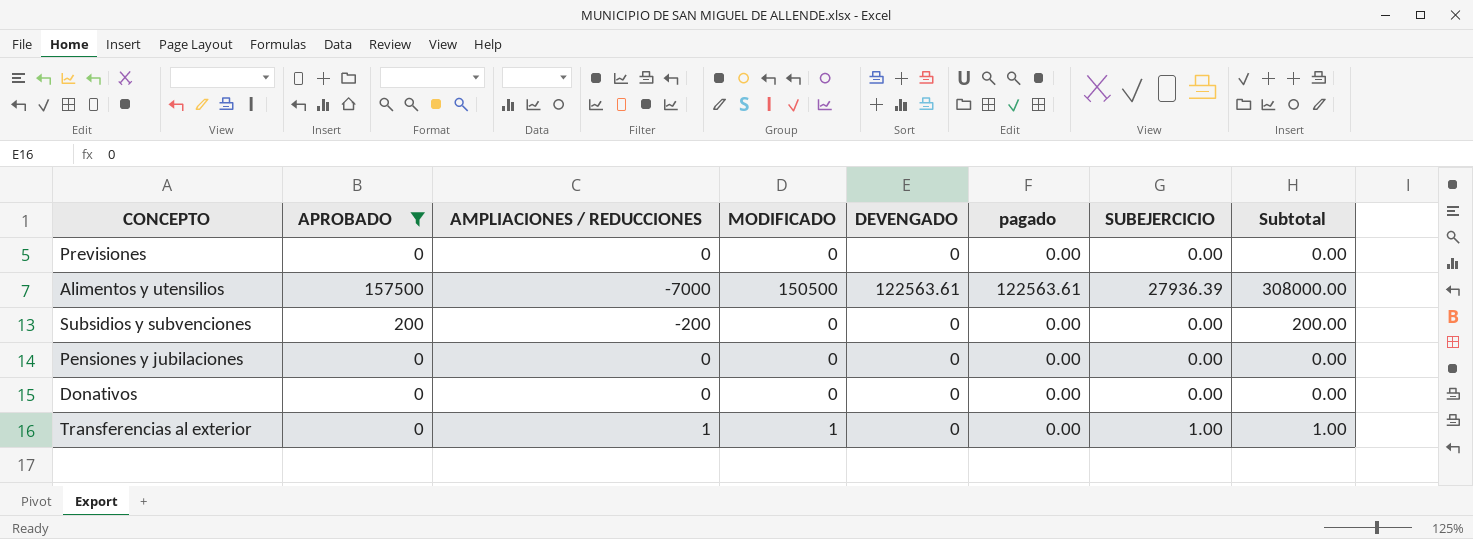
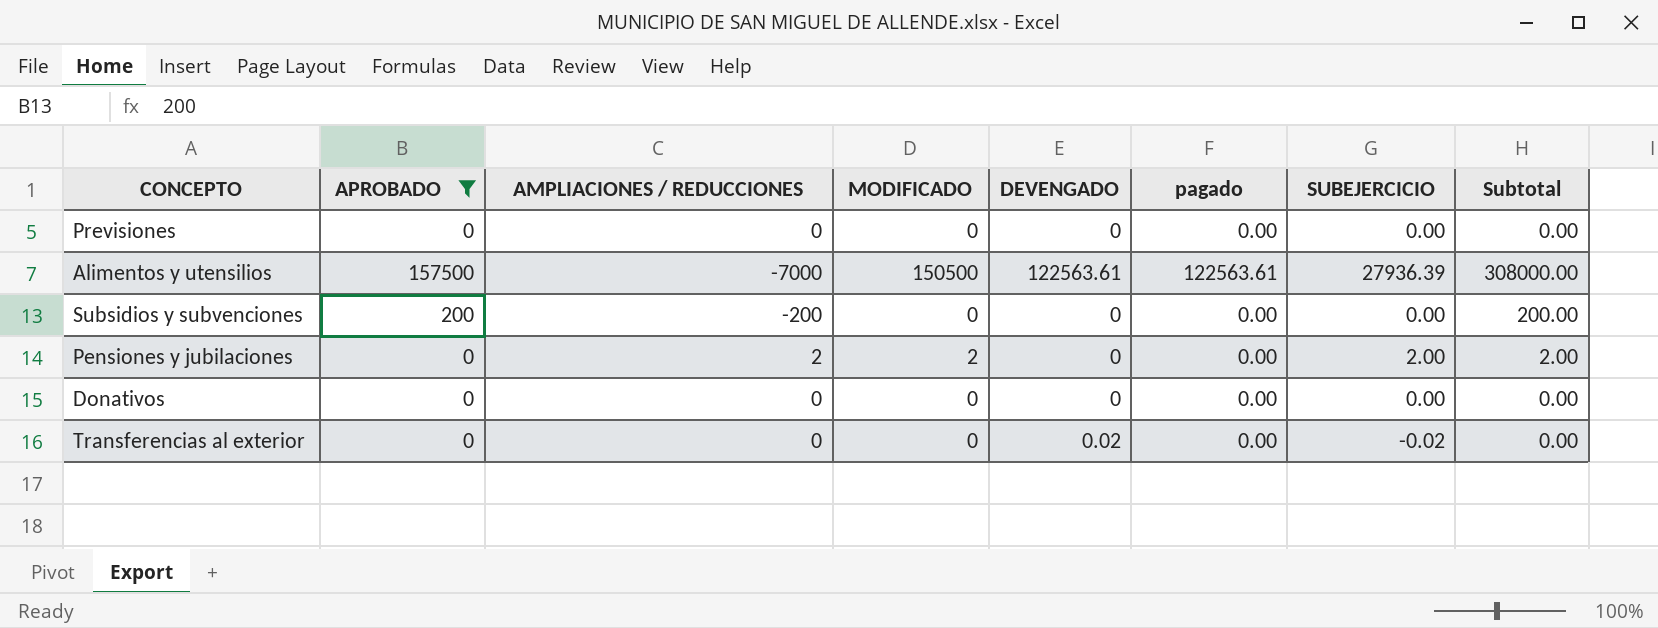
Pensiones y jubilaciones | AMPLIACIONES / REDUCCIONES: 0 -> 2
Pensiones y jubilaciones | MODIFICADO: 0 -> 2
Pensiones y jubilaciones | SUBEJERCICIO: 0.00 -> 2.00
Pensiones y jubilaciones | Subtotal: 0.00 -> 2.00
Transferencias al exterior | AMPLIACIONES / REDUCCIONES: 1 -> 0
Transferencias al exterior | MODIFICADO: 1 -> 0
Transferencias al exterior | DEVENGADO: 0 -> 0.02
Transferencias al exterior | SUBEJERCICIO: 1.00 -> -0.02
Transferencias al exterior | Subtotal: 1.00 -> 0.00

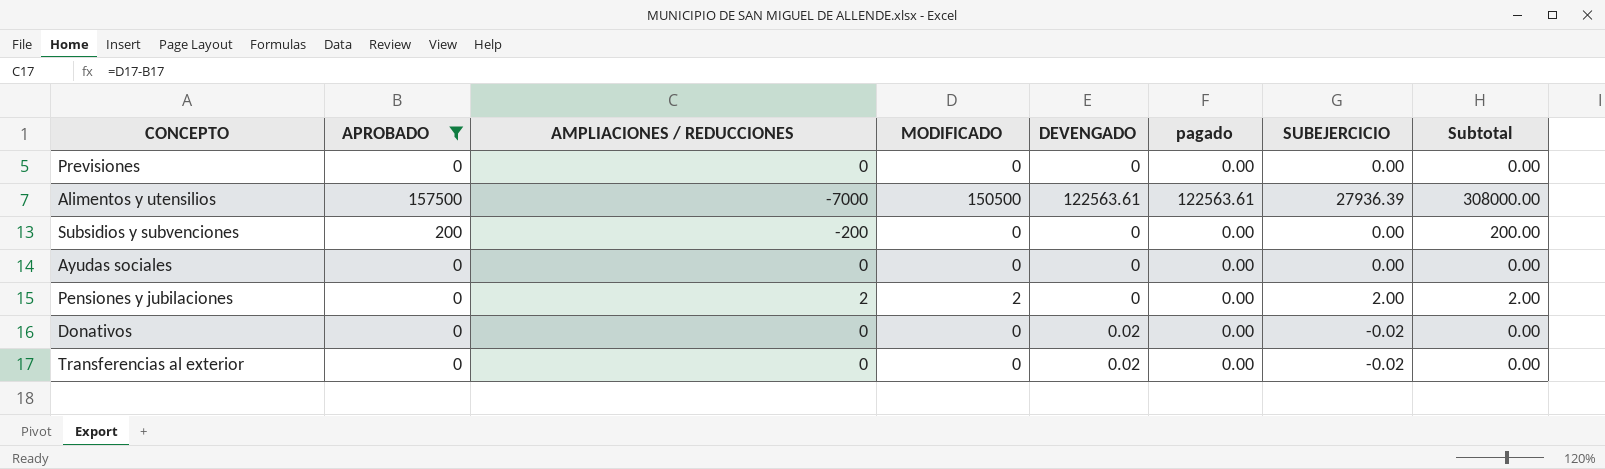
row Ayudas sociales: none -> 0 | 0 | 0 | 0 | 0.00 | 0.00 | 0.00
Donativos | DEVENGADO: 0 -> 0.02
Donativos | SUBEJERCICIO: 0.00 -> -0.02

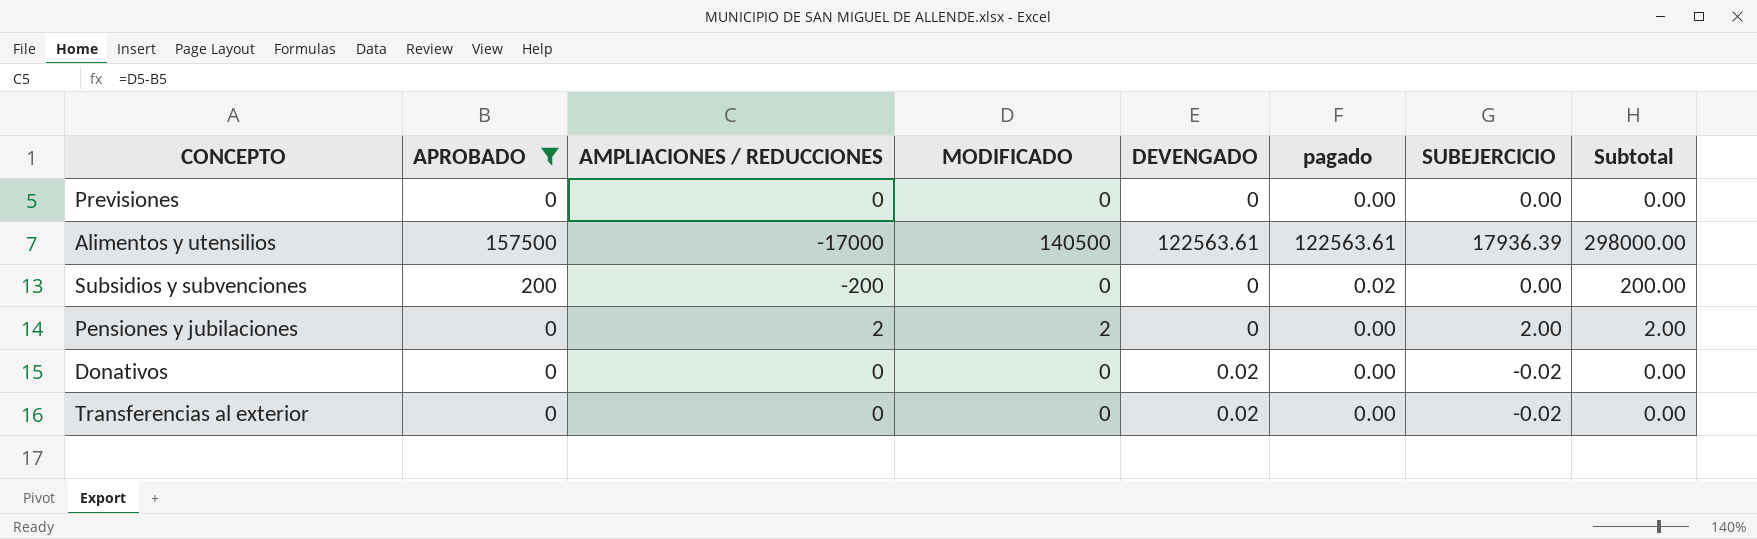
row Ayudas sociales: 0 | 0 | 0 | 0 | 0.00 | 0.00 | 0.00 -> none
Alimentos y utensilios | AMPLIACIONES / REDUCCIONES: -7000 -> -17000
Alimentos y utensilios | MODIFICADO: 150500 -> 140500
Alimentos y utensilios | SUBEJERCICIO: 27936.39 -> 17936.39
Alimentos y utensilios | Subtotal: 308000.00 -> 298000.00
Subsidios y subvenciones | pagado: 0.00 -> 0.02

